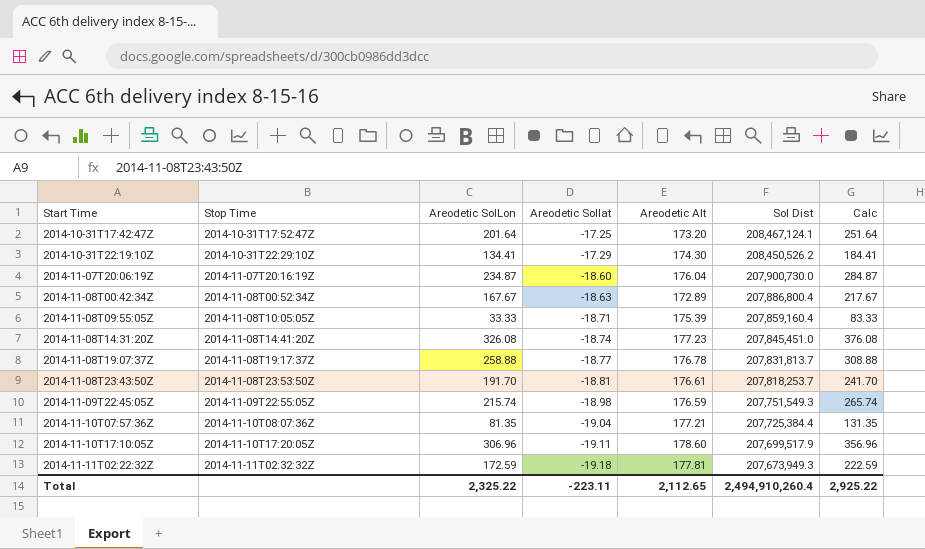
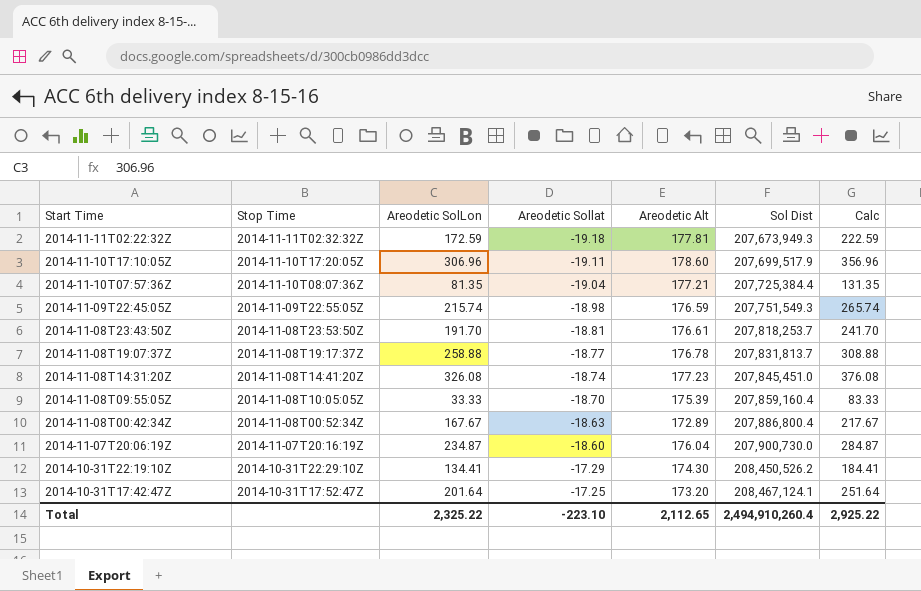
row order: Start Time ascending -> Start Time descending
2014-11-08T09:55:05Z | Areodetic Sollat: -18.71 -> -18.70
Total | Areodetic Sollat: -223.11 -> -223.10

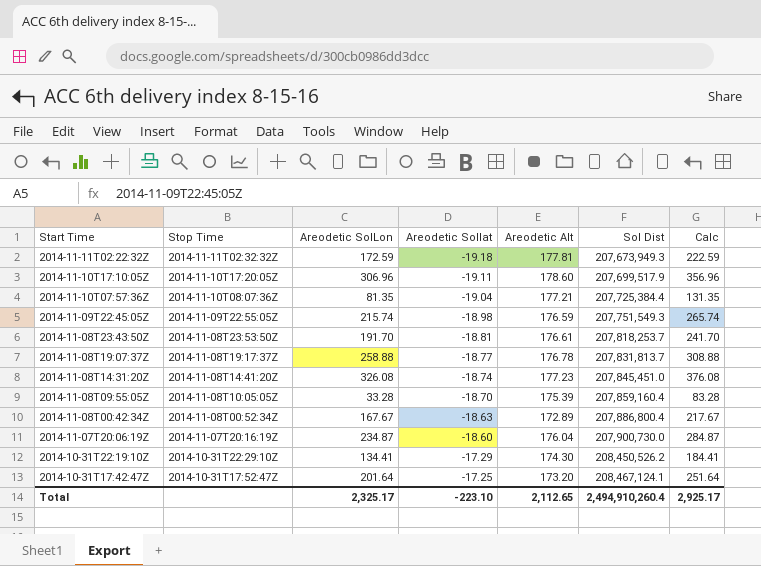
2014-11-08T09:55:05Z | Areodetic SolLon: 33.33 -> 33.28
2014-11-08T09:55:05Z | Calc: 83.33 -> 83.28
Total | Areodetic SolLon: 2,325.22 -> 2,325.17
Total | Calc: 2,925.22 -> 2,925.17

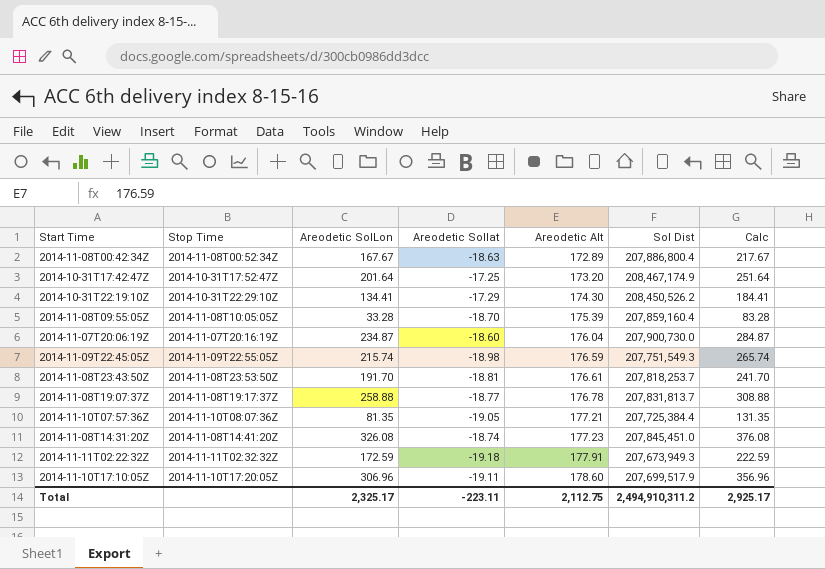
row order: Start Time descending -> Areodetic Alt ascending
2014-10-31T17:42:47Z | Sol Dist: 208,467,124.1 -> 208,467,174.9
2014-11-10T07:57:36Z | Areodetic Sollat: -19.04 -> -19.05
2014-11-11T02:22:32Z | Areodetic Alt: 177.81 -> 177.91
Total | Areodetic Sollat: -223.10 -> -223.11
Total | Areodetic Alt: 2,112.65 -> 2,112.75
Total | Sol Dist: 2,494,910,260.4 -> 2,494,910,311.2

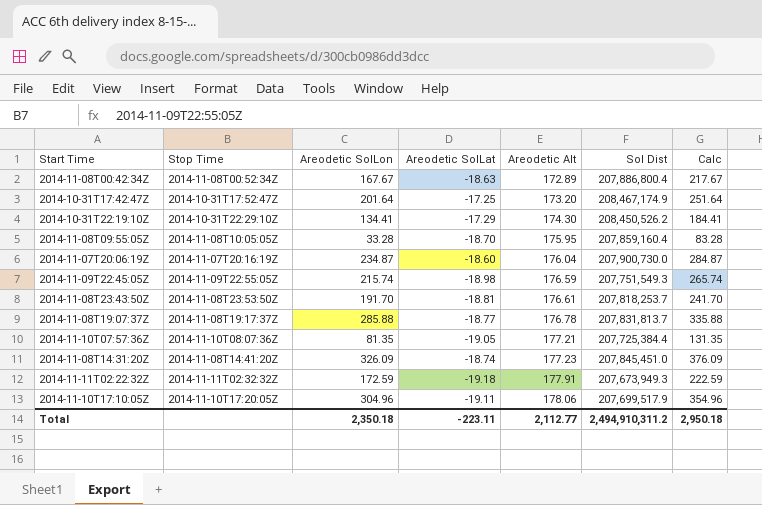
column name: Areodetic Sollat -> Areodetic SolLat
2014-11-08T09:55:05Z | Areodetic Alt: 175.39 -> 175.95
2014-11-08T19:07:37Z | Areodetic SolLon: 258.88 -> 285.88
2014-11-08T19:07:37Z | Calc: 308.88 -> 335.88
2014-11-08T14:31:20Z | Areodetic SolLon: 326.08 -> 326.09
2014-11-08T14:31:20Z | Calc: 376.08 -> 376.09
2014-11-10T17:10:05Z | Areodetic SolLon: 306.96 -> 304.96
2014-11-10T17:10:05Z | Areodetic Alt: 178.60 -> 178.06
2014-11-10T17:10:05Z | Calc: 356.96 -> 354.96
Total | Areodetic SolLon: 2,325.17 -> 2,350.18
Total | Areodetic Alt: 2,112.75 -> 2,112.77
Total | Calc: 2,925.17 -> 2,950.18

